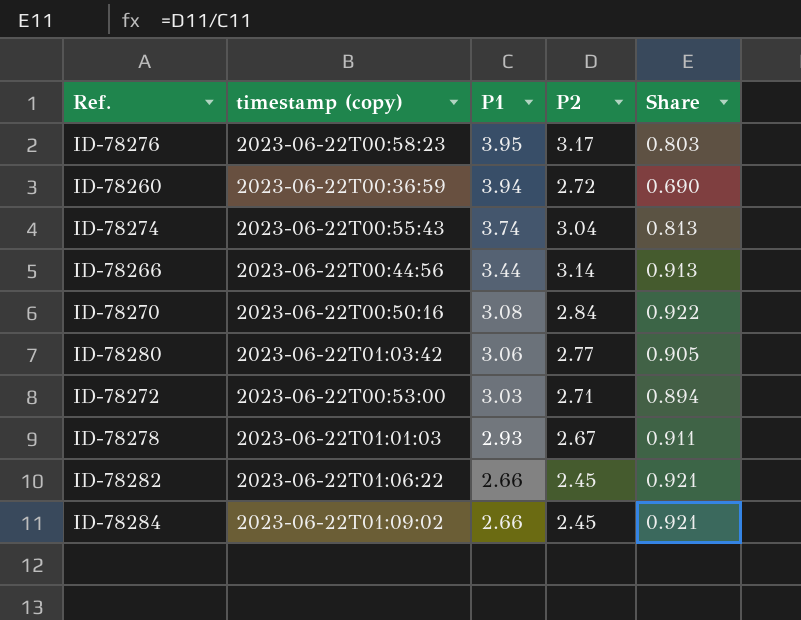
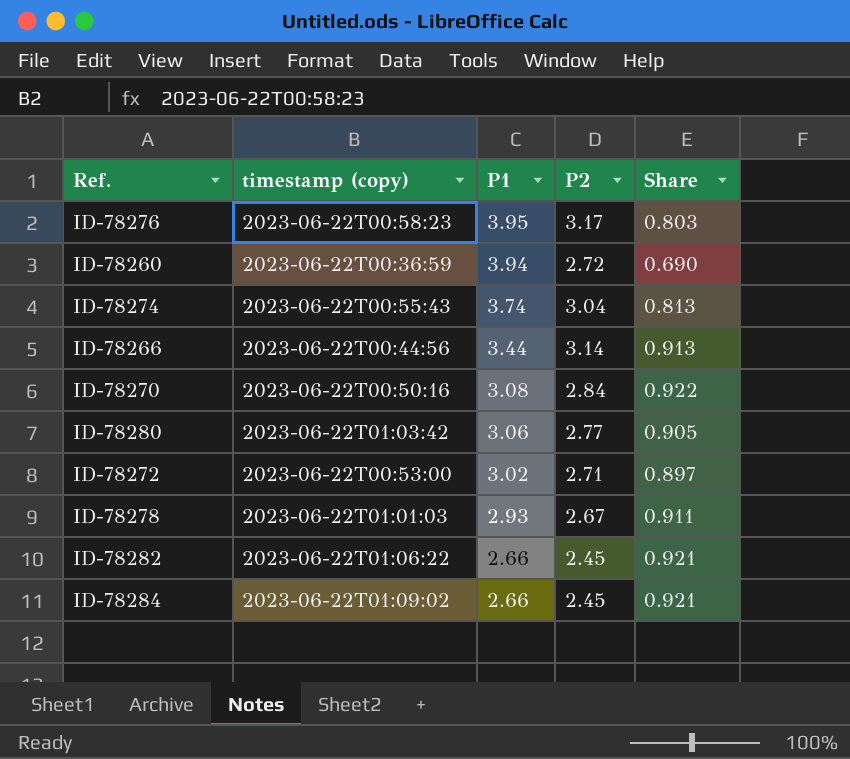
ID-78272 | P1: 3.03 -> 3.02
ID-78272 | Share: 0.894 -> 0.897

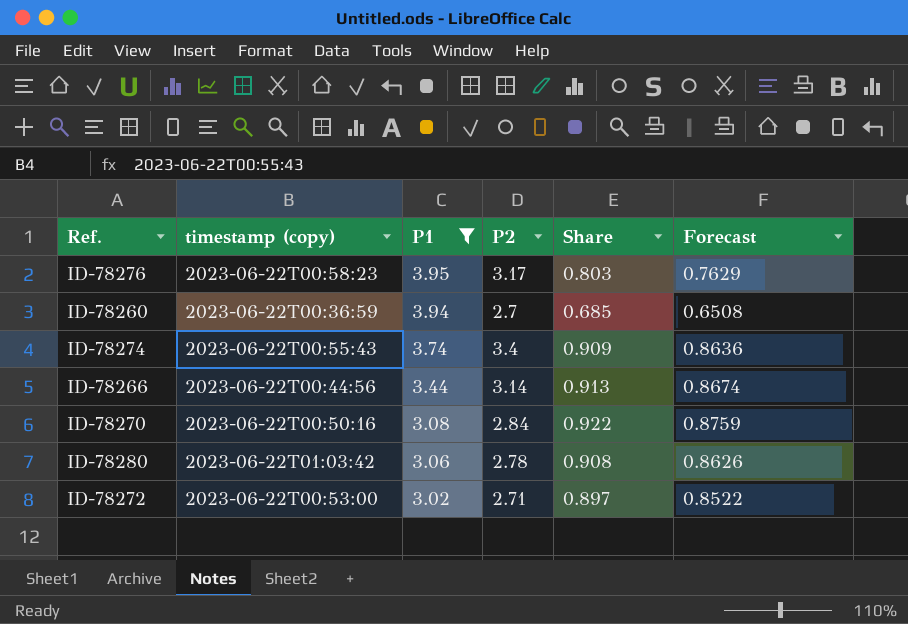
filter: none -> P1 >= 3.02
column Forecast | formula: none -> [Share] * 0.95
ID-78260 | P2: 2.72 -> 2.7
ID-78260 | Share: 0.690 -> 0.685
ID-78274 | P2: 3.04 -> 3.4
ID-78274 | Share: 0.813 -> 0.909
ID-78280 | P2: 2.77 -> 2.78
ID-78280 | Share: 0.905 -> 0.908

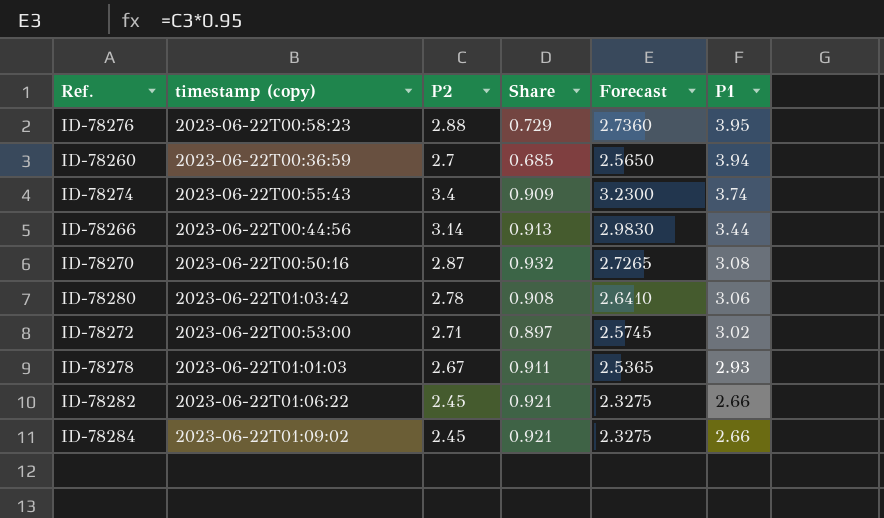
filter: P1 >= 3.02 -> none
column Forecast | formula: [Share] * 0.95 -> [P2] * 0.95
column P1 | position: 3 -> 6
ID-78276 | P2: 3.17 -> 2.88
ID-78276 | Share: 0.803 -> 0.729
ID-78270 | P2: 2.84 -> 2.87
ID-78270 | Share: 0.922 -> 0.932

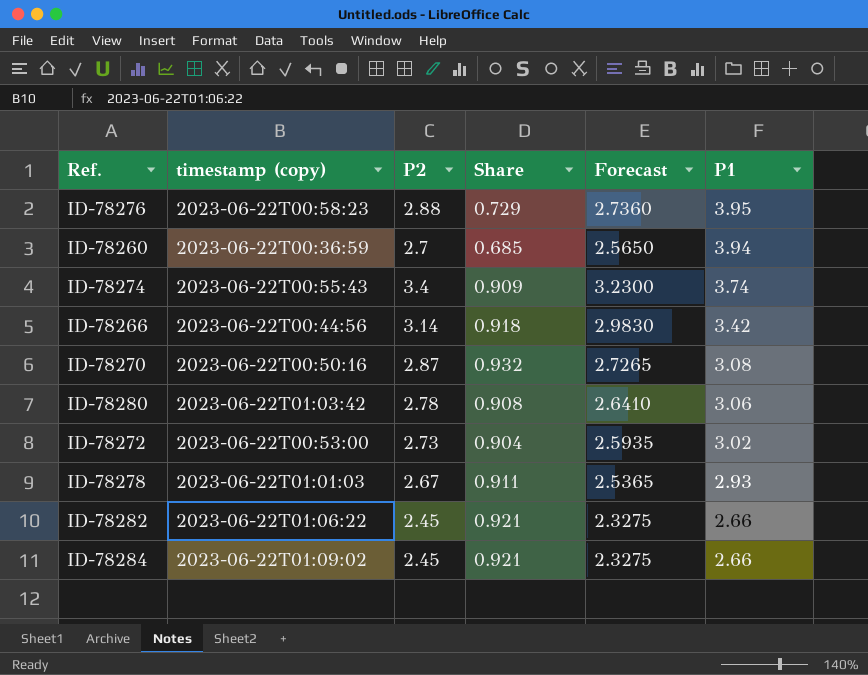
ID-78266 | Share: 0.913 -> 0.918
ID-78266 | P1: 3.44 -> 3.42
ID-78272 | P2: 2.71 -> 2.73
ID-78272 | Share: 0.897 -> 0.904
ID-78272 | Forecast: 2.5745 -> 2.5935

